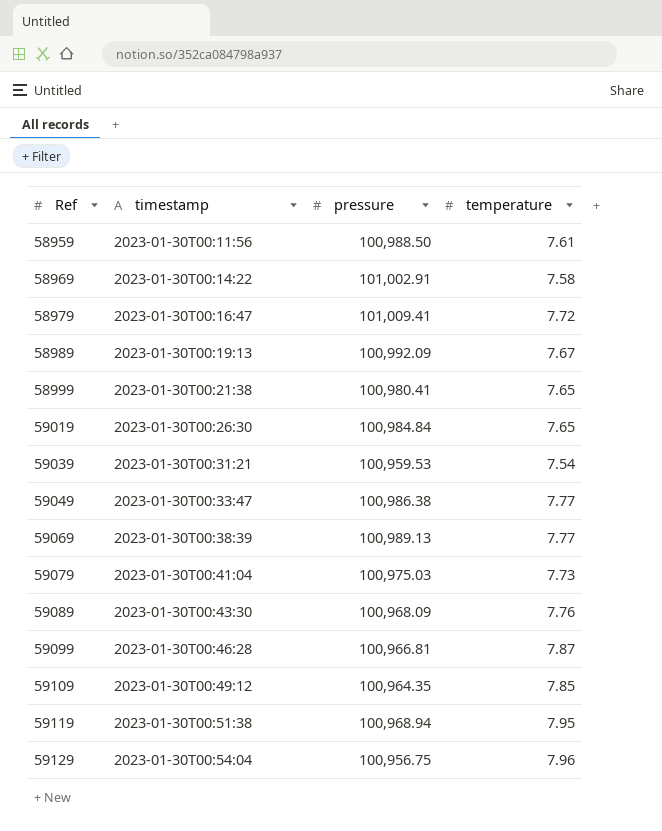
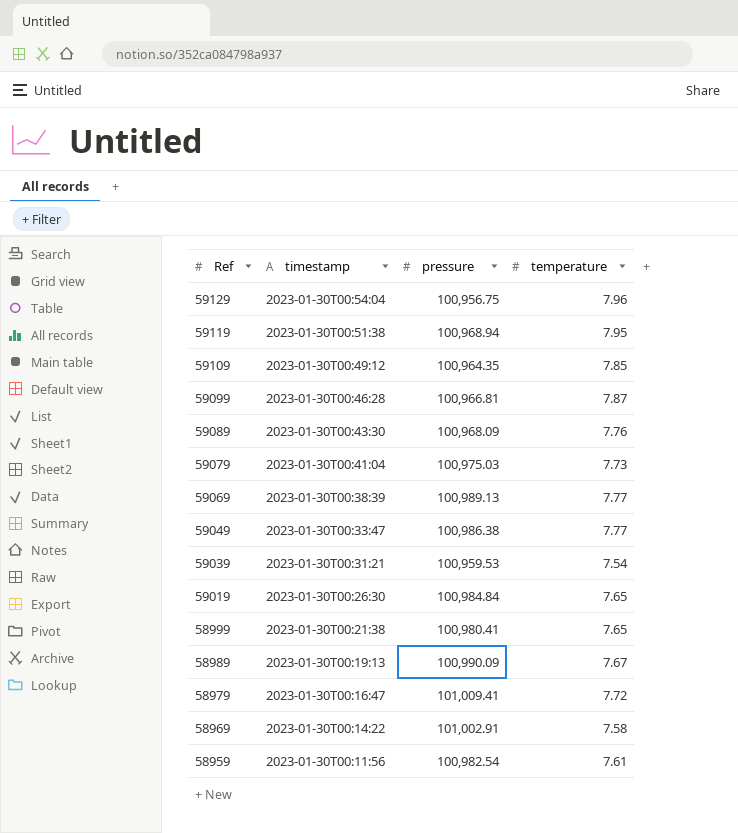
row order: Ref ascending -> Ref descending
58989 | pressure: 100,992.09 -> 100,990.09
58959 | pressure: 100,988.50 -> 100,982.54

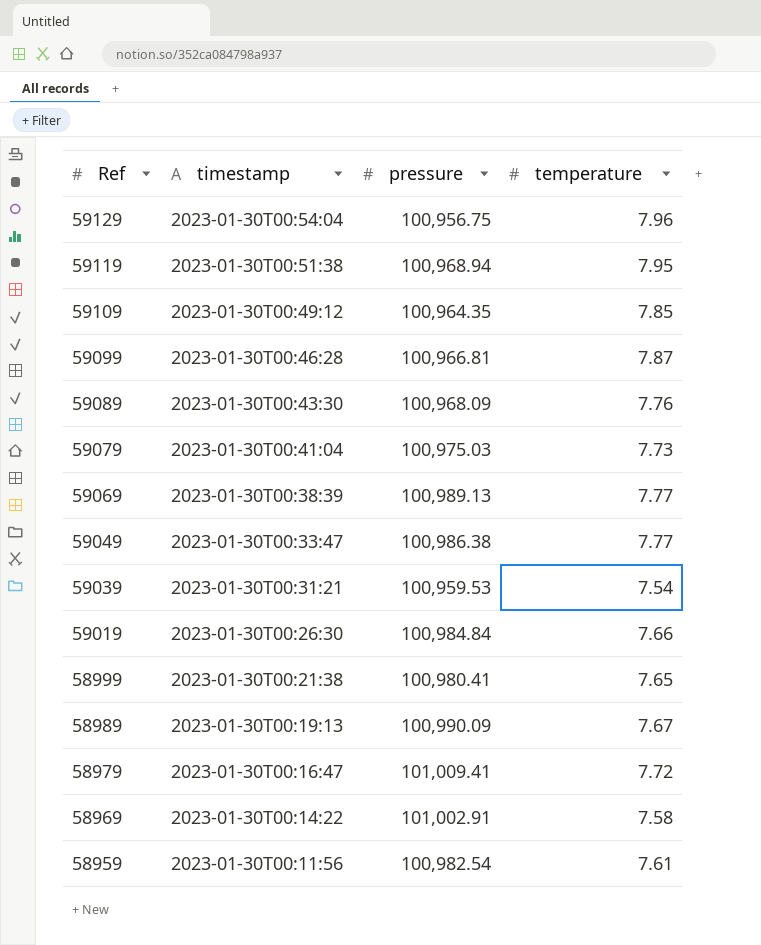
59019 | temperature: 7.65 -> 7.66

